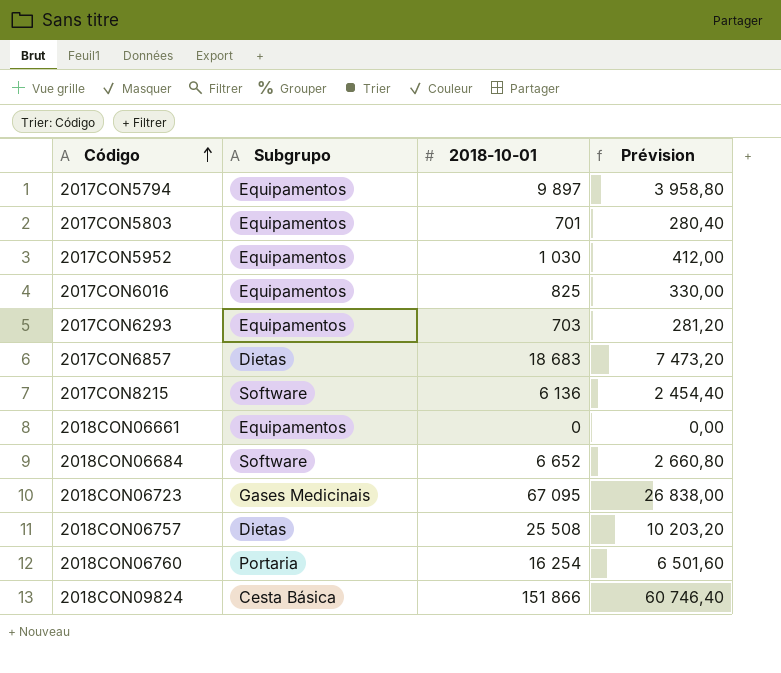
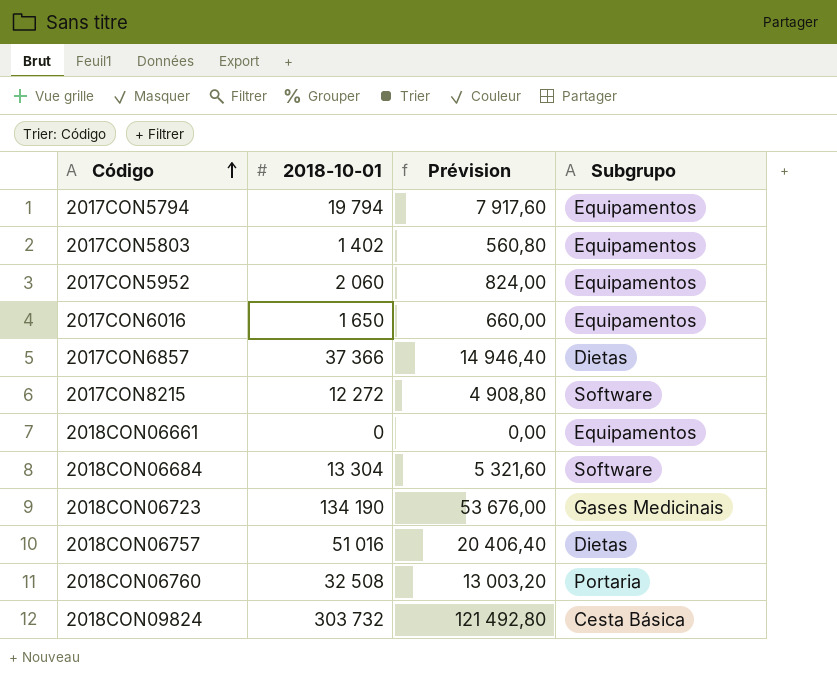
column Subgrupo | position: 2 -> 4
row 2017CON6293: Equipamentos | 703 | 281,20 -> none
2017CON5794 | 2018-10-01: 9 897 -> 19 794
2017CON5794 | Prévision: 3 958,80 -> 7 917,60
2017CON5803 | 2018-10-01: 701 -> 1 402
2017CON5803 | Prévision: 280,40 -> 560,80
2017CON5952 | 2018-10-01: 1 030 -> 2 060
2017CON5952 | Prévision: 412,00 -> 824,00
2017CON6016 | 2018-10-01: 825 -> 1 650
2017CON6016 | Prévision: 330,00 -> 660,00
2017CON6857 | 2018-10-01: 18 683 -> 37 366
2017CON6857 | Prévision: 7 473,20 -> 14 946,40
2017CON8215 | 2018-10-01: 6 136 -> 12 272
2017CON8215 | Prévision: 2 454,40 -> 4 908,80
2018CON06684 | 2018-10-01: 6 652 -> 13 304
2018CON06684 | Prévision: 2 660,80 -> 5 321,60
2018CON06723 | 2018-10-01: 67 095 -> 134 190
2018CON06723 | Prévision: 26 838,00 -> 53 676,00
2018CON06757 | 2018-10-01: 25 508 -> 51 016
2018CON06757 | Prévision: 10 203,20 -> 20 406,40
2018CON06760 | 2018-10-01: 16 254 -> 32 508
2018CON06760 | Prévision: 6 501,60 -> 13 003,20
2018CON09824 | 2018-10-01: 151 866 -> 303 732
2018CON09824 | Prévision: 60 746,40 -> 121 492,80

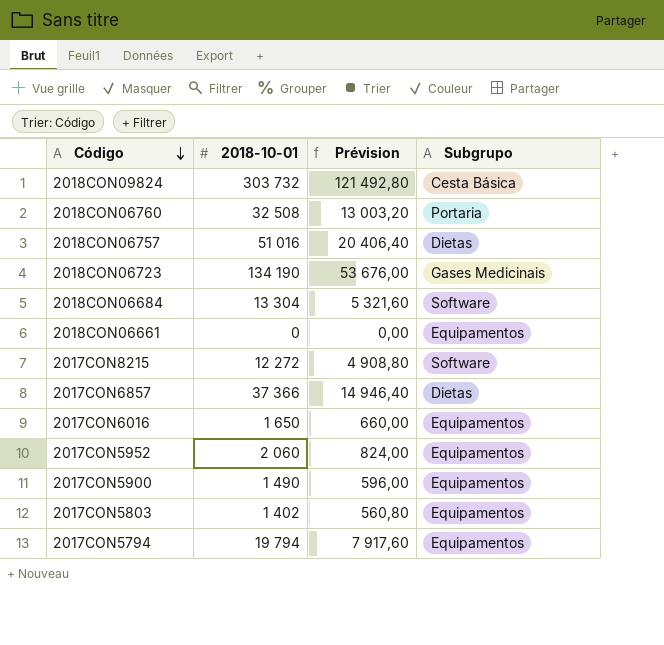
row order: Código ascending -> Código descending
row 2017CON5900: none -> 1 490 | 596,00 | Equipamentos

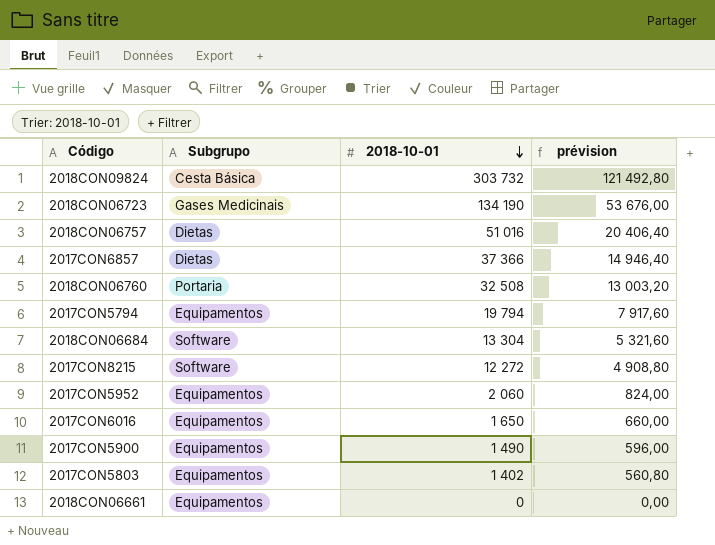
row order: Código descending -> 2018-10-01 descending
column Subgrupo | position: 4 -> 2
column name: Prévision -> prévision

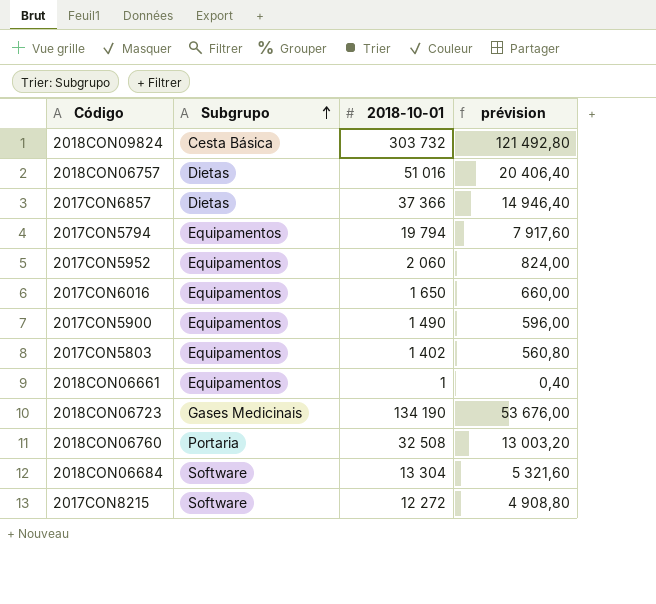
row order: 2018-10-01 descending -> Subgrupo ascending
2018CON06661 | 2018-10-01: 0 -> 1
2018CON06661 | prévision: 0,00 -> 0,40

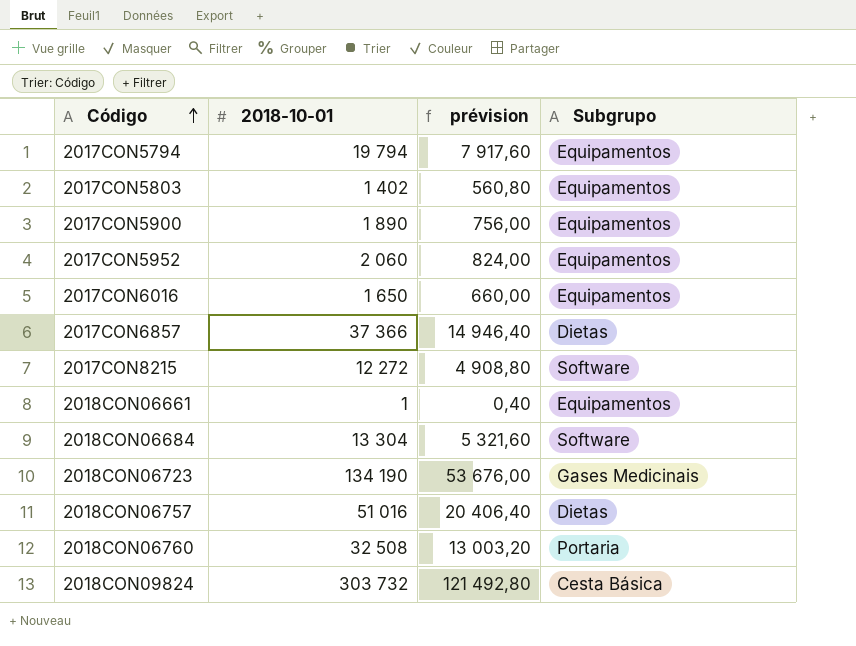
row order: Subgrupo ascending -> Código ascending
column Subgrupo | position: 2 -> 4
2017CON5900 | 2018-10-01: 1 490 -> 1 890
2017CON5900 | prévision: 596,00 -> 756,00

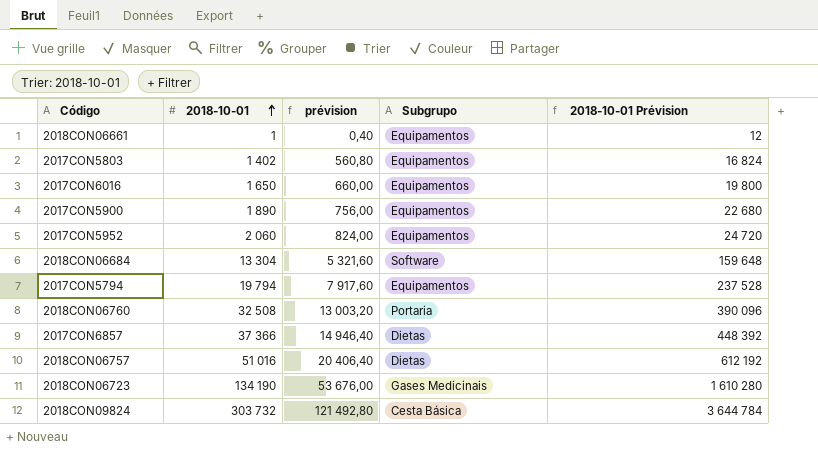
row order: Código ascending -> 2018-10-01 ascending
column 2018-10-01 Prévision | formula: none -> [2018-10-01] * 12
row 2017CON8215: 12 272 | 4 908,80 | Software -> none

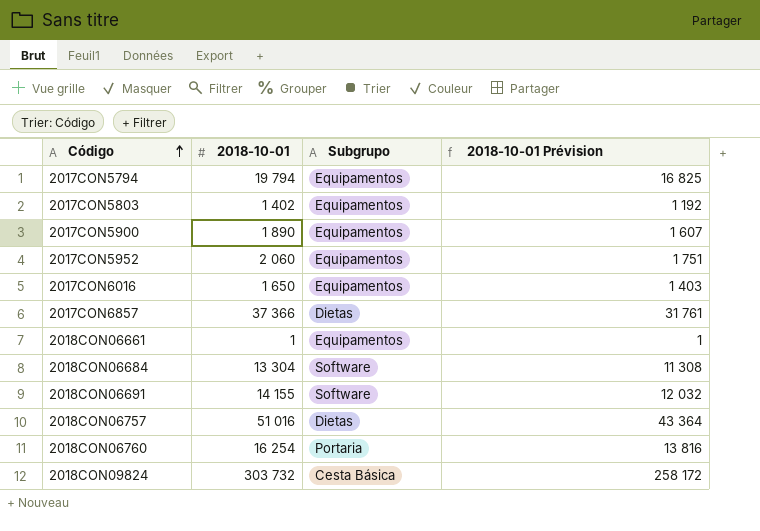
row order: 2018-10-01 ascending -> Código ascending
column prévision | formula: [2018-10-01] * 0,4 -> none
column 2018-10-01 Prévision | formula: [2018-10-01] * 12 -> [2018-10-01] * 0,85
row 2018CON06723: 134 190 | 53 676,00 | Gases Medicinais | 1 610 280 -> none
row 2018CON06691: none -> 14 155 | Software | 12 032
2018CON06760 | 2018-10-01: 32 508 -> 16 254

